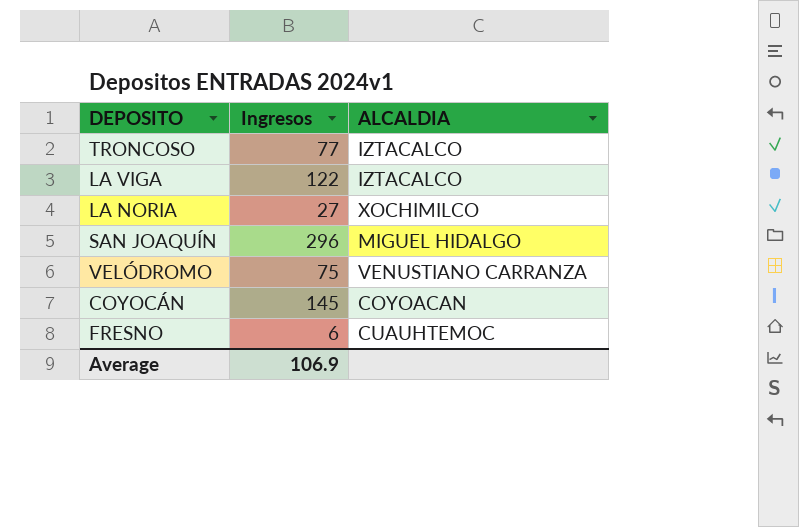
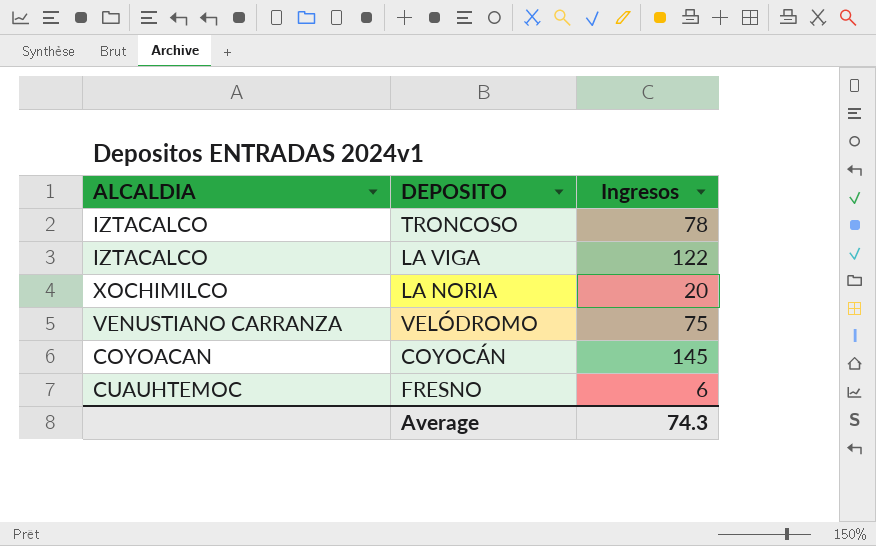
column ALCALDIA | position: 3 -> 1
row SAN JOAQUÍN: 296 | MIGUEL HIDALGO -> none
TRONCOSO | Ingresos: 77 -> 78
LA NORIA | Ingresos: 27 -> 20
Average | Ingresos: 106.9 -> 74.3

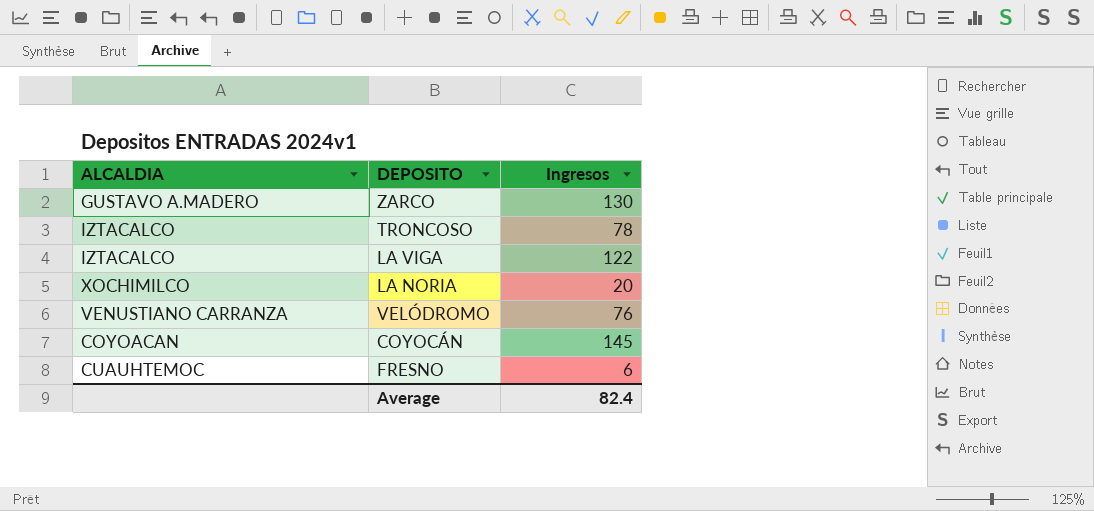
row ZARCO: none -> GUSTAVO A.MADERO | 130
VELÓDROMO | Ingresos: 75 -> 76
Average | Ingresos: 74.3 -> 82.4

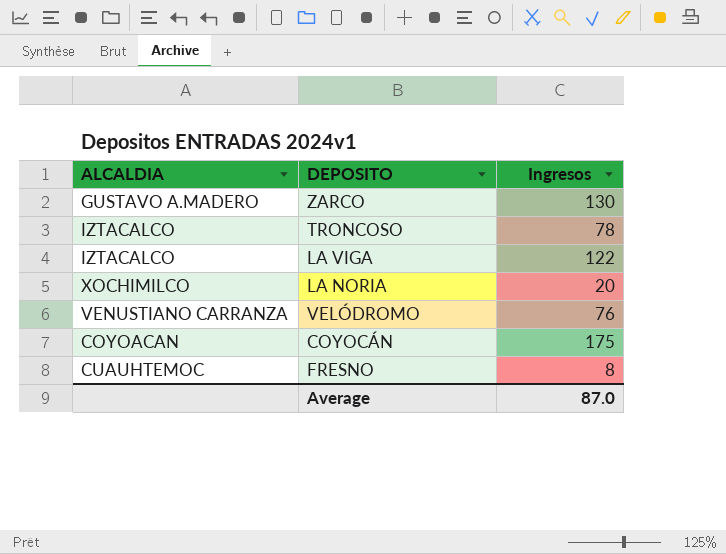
COYOCÁN | Ingresos: 145 -> 175
FRESNO | Ingresos: 6 -> 8
Average | Ingresos: 82.4 -> 87.0

